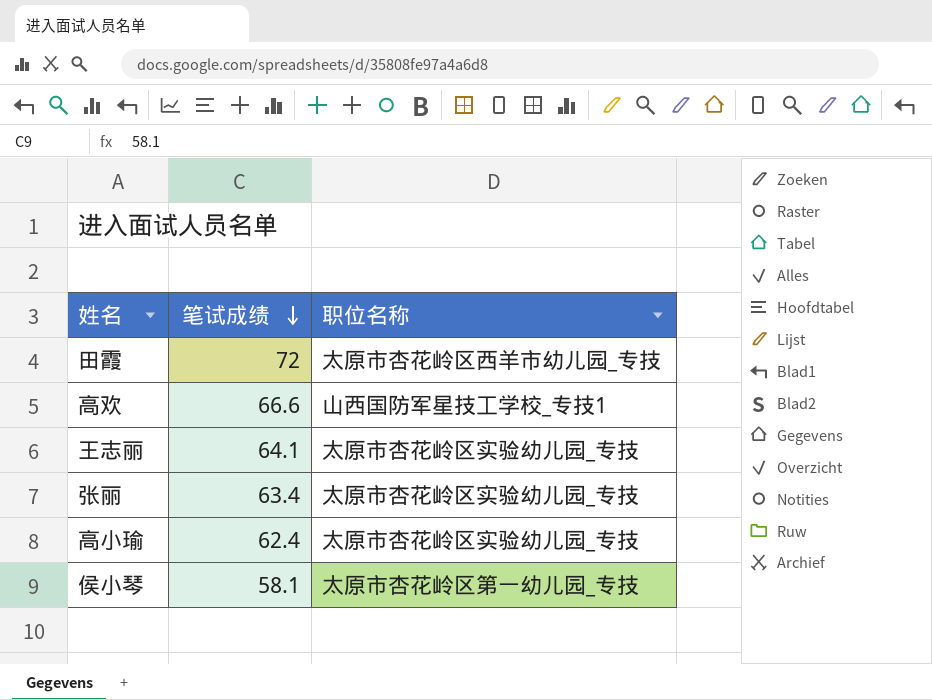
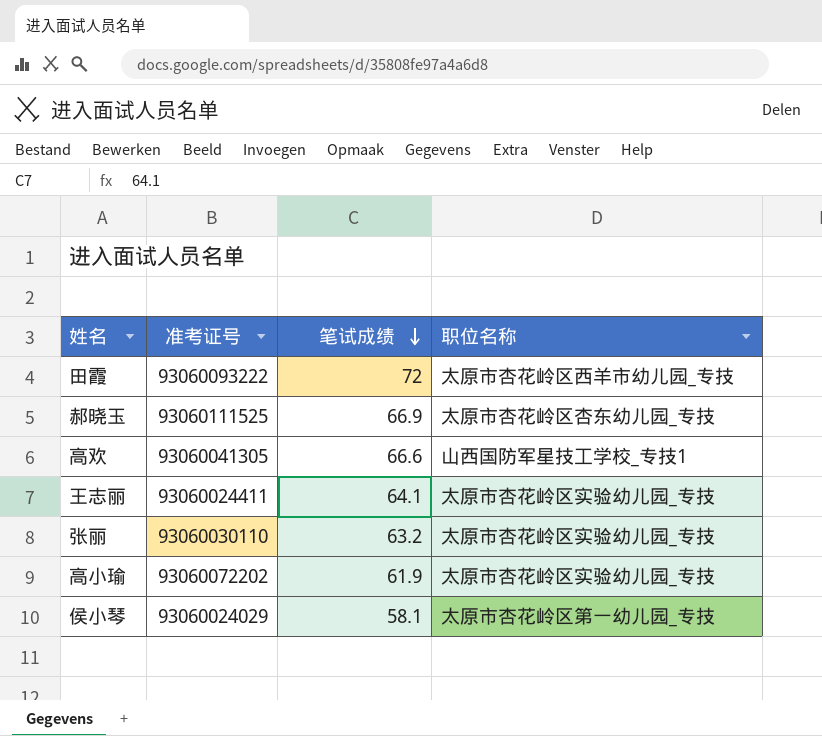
column 准考证号 | position: none -> 2
row 郝晓玉: none -> 93060111525 | 66.9 | 太原市杏花岭区杏东幼儿园_专技
张丽 | 笔试成绩: 63.4 -> 63.2
高小瑜 | 笔试成绩: 62.4 -> 61.9

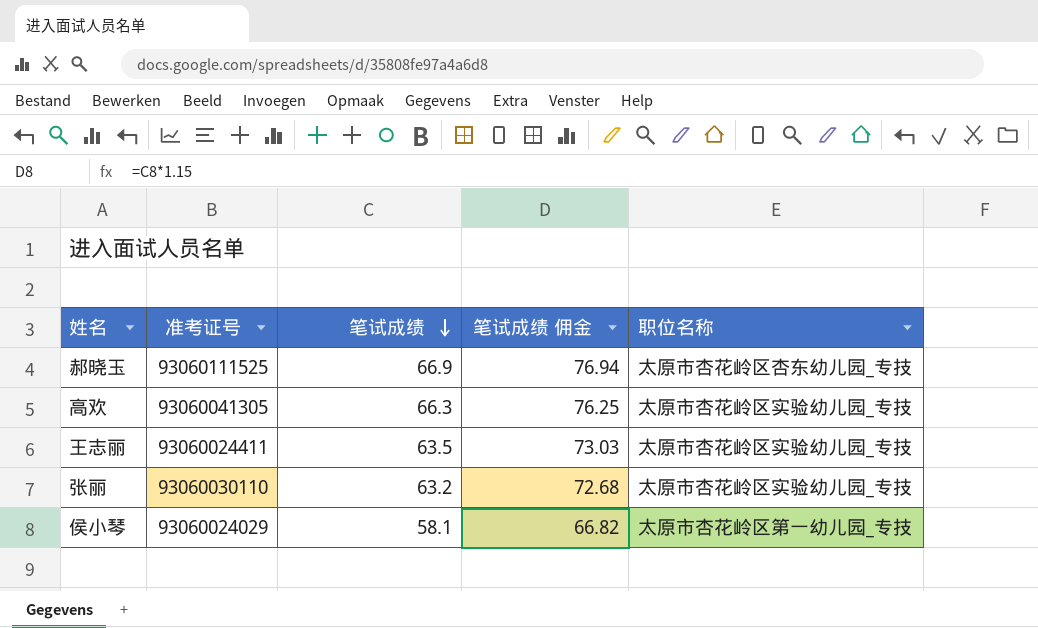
column 笔试成绩 佣金 | formula: none -> [笔试成绩] * 1.15
row 田霞: 93060093222 | 72 | 太原市杏花岭区西羊市幼儿园_专技 -> none
row 高小瑜: 93060072202 | 61.9 | 太原市杏花岭区实验幼儿园_专技 -> none
高欢 | 笔试成绩: 66.6 -> 66.3
高欢 | 职位名称: 山西国防军星技工学校_专技1 -> 太原市杏花岭区实验幼儿园_专技
王志丽 | 笔试成绩: 64.1 -> 63.5

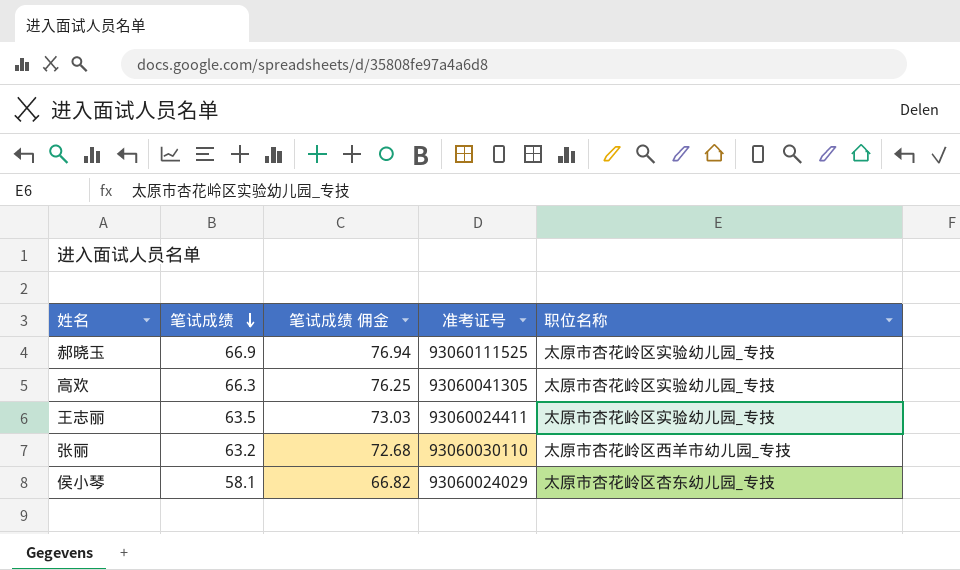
column 准考证号 | position: 2 -> 4
郝晓玉 | 职位名称: 太原市杏花岭区杏东幼儿园_专技 -> 太原市杏花岭区实验幼儿园_专技
张丽 | 职位名称: 太原市杏花岭区实验幼儿园_专技 -> 太原市杏花岭区西羊市幼儿园_专技
侯小琴 | 职位名称: 太原市杏花岭区第一幼儿园_专技 -> 太原市杏花岭区杏东幼儿园_专技

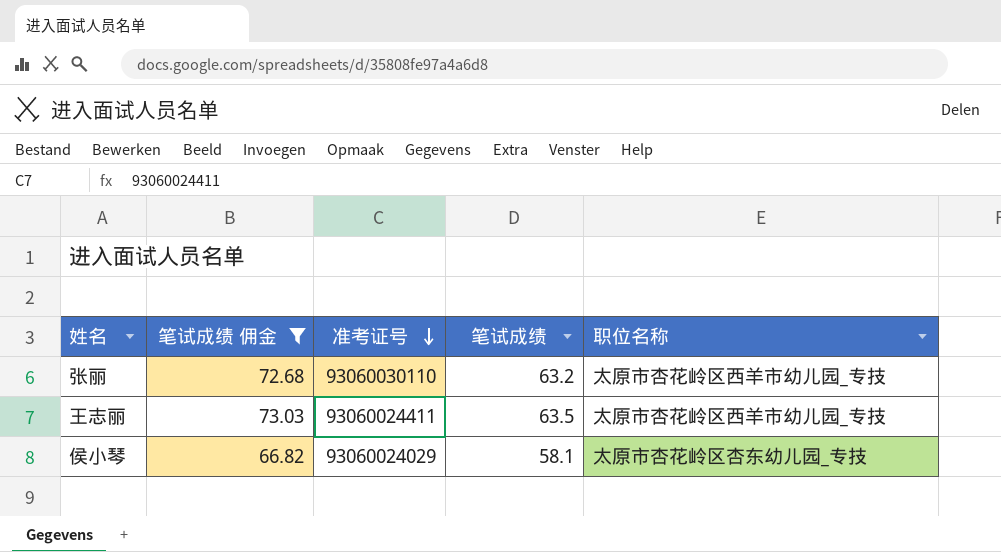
filter: none -> 笔试成绩 佣金 <= 73.03
row order: 笔试成绩 descending -> 准考证号 descending
column 笔试成绩 | position: 2 -> 4
王志丽 | 职位名称: 太原市杏花岭区实验幼儿园_专技 -> 太原市杏花岭区西羊市幼儿园_专技

